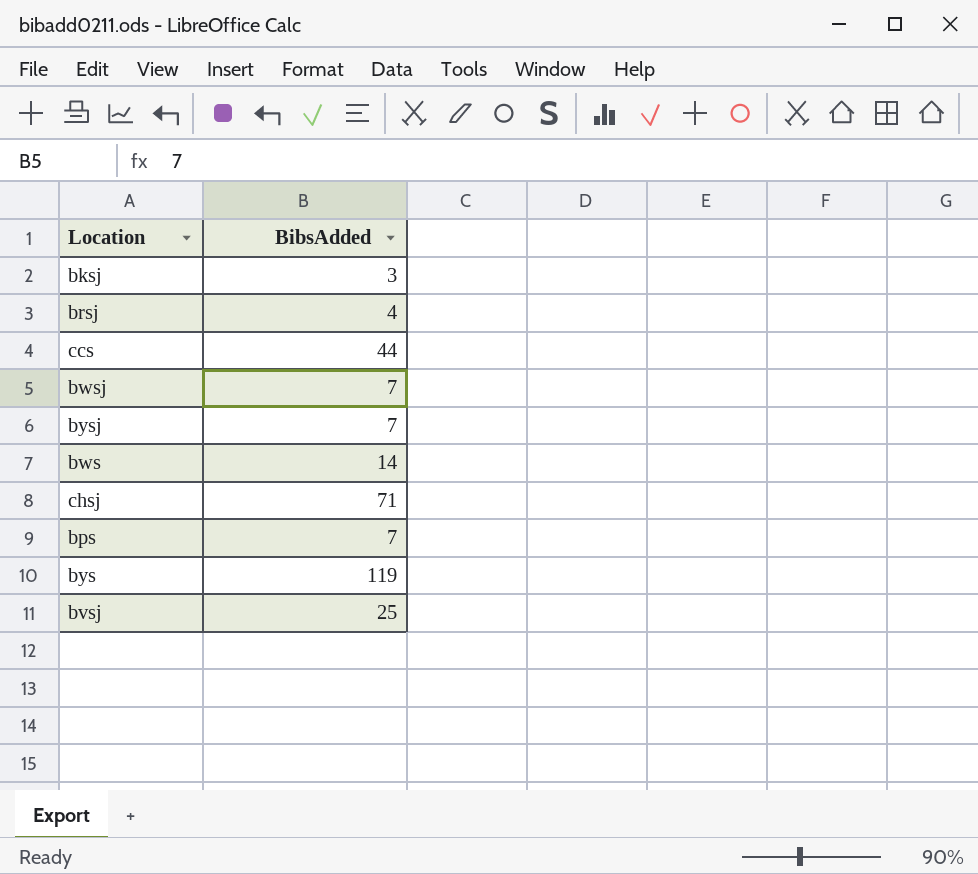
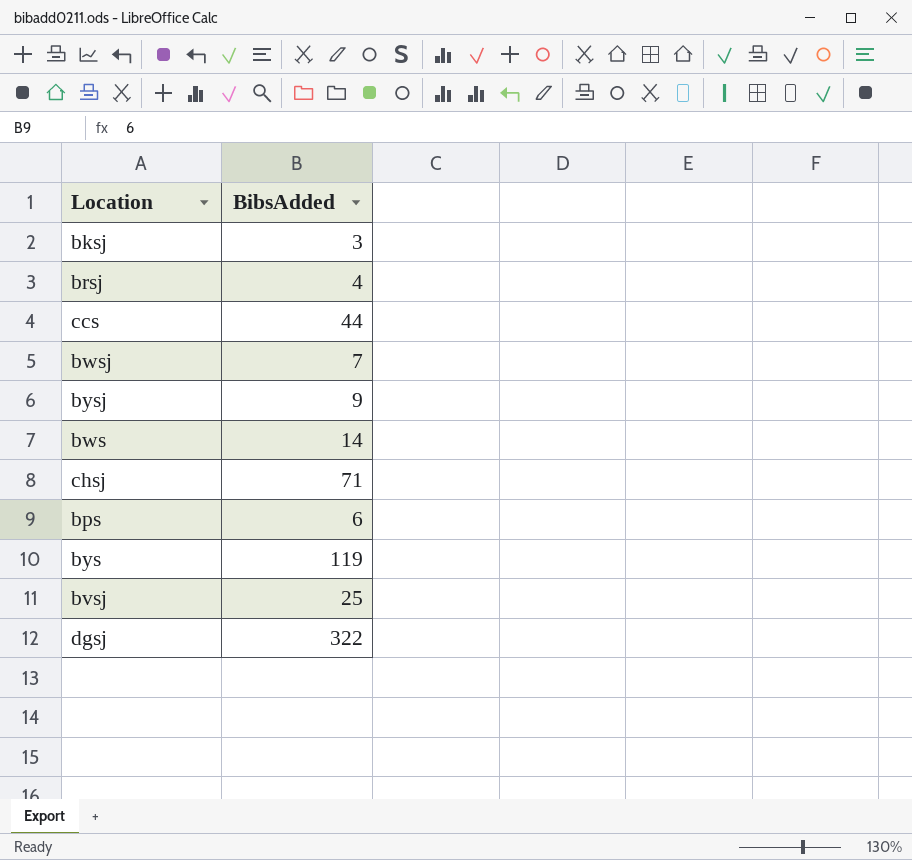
bysj | BibsAdded: 7 -> 9
bps | BibsAdded: 7 -> 6
row dgsj: none -> 322

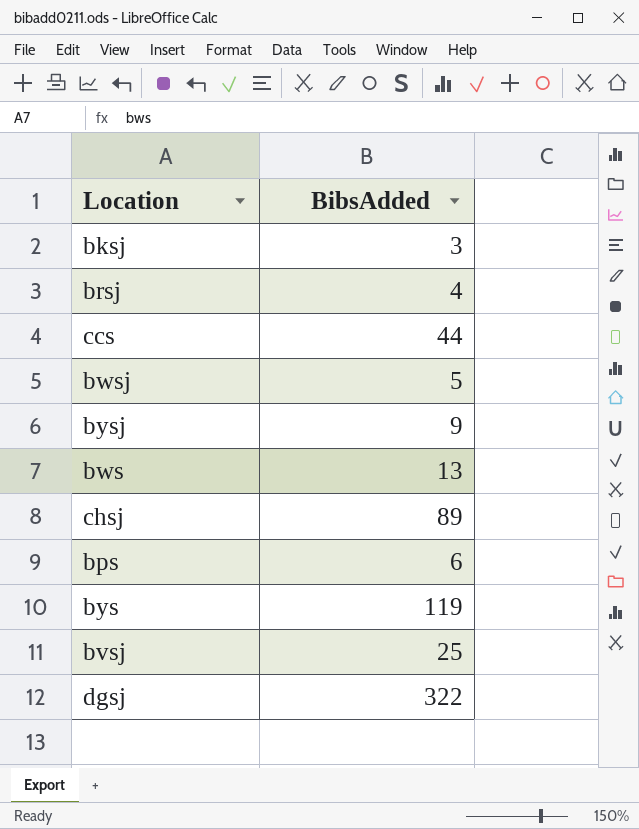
bwsj | BibsAdded: 7 -> 5
bws | BibsAdded: 14 -> 13
chsj | BibsAdded: 71 -> 89

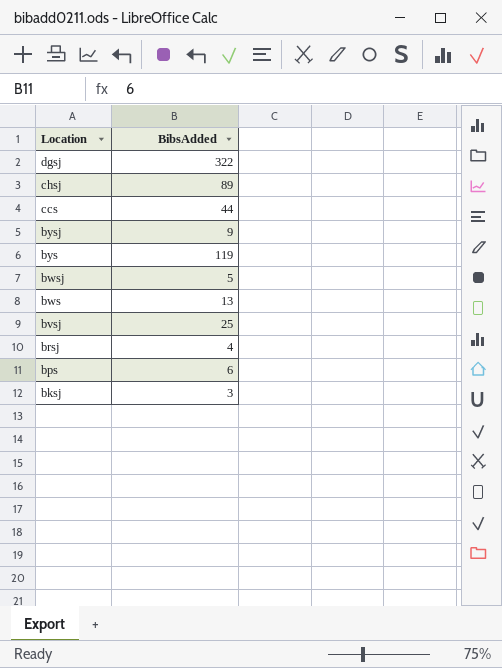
row order: none -> Location descending

